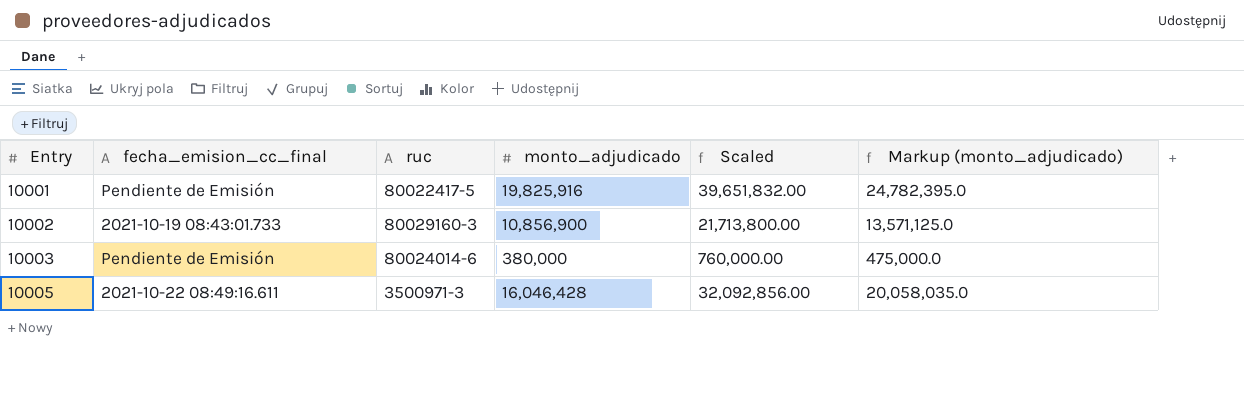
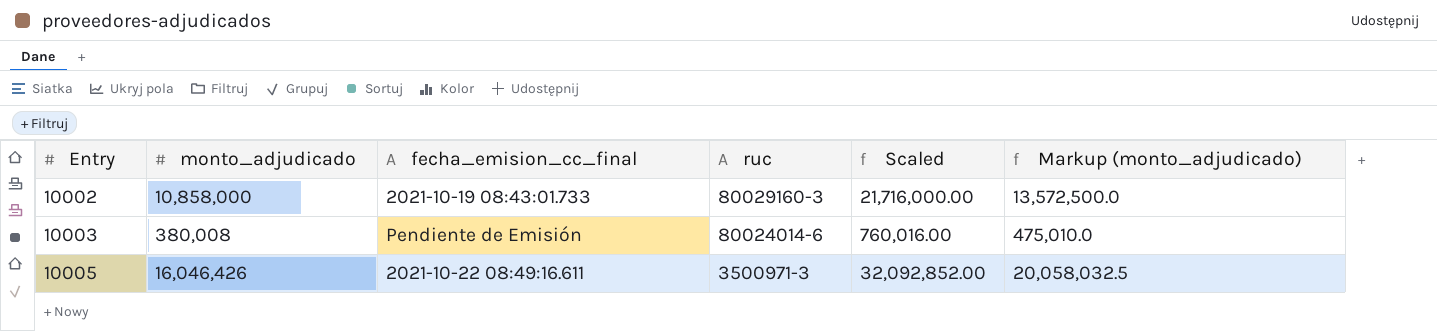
column monto_adjudicado | position: 4 -> 2
row 10001: Pendiente de Emisión | 80022417-5 | 19,825,916 | 39,651,832.00 | 24,782,395.0 -> none
10002 | monto_adjudicado: 10,856,900 -> 10,858,000
10002 | Scaled: 21,713,800.00 -> 21,716,000.00
10002 | Markup (monto_adjudicado): 13,571,125.0 -> 13,572,500.0
10003 | monto_adjudicado: 380,000 -> 380,008
10003 | Scaled: 760,000.00 -> 760,016.00
10003 | Markup (monto_adjudicado): 475,000.0 -> 475,010.0
10005 | monto_adjudicado: 16,046,428 -> 16,046,426
10005 | Scaled: 32,092,856.00 -> 32,092,852.00
10005 | Markup (monto_adjudicado): 20,058,035.0 -> 20,058,032.5

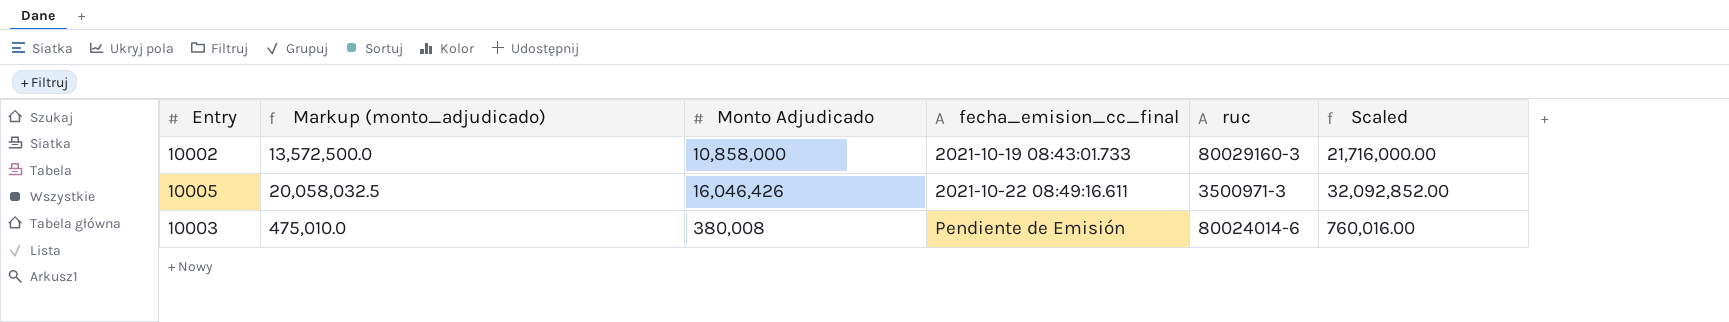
row order: Entry ascending -> fecha_emision_cc_final ascending
column Markup (monto_adjudicado) | position: 6 -> 2
column name: monto_adjudicado -> Monto Adjudicado

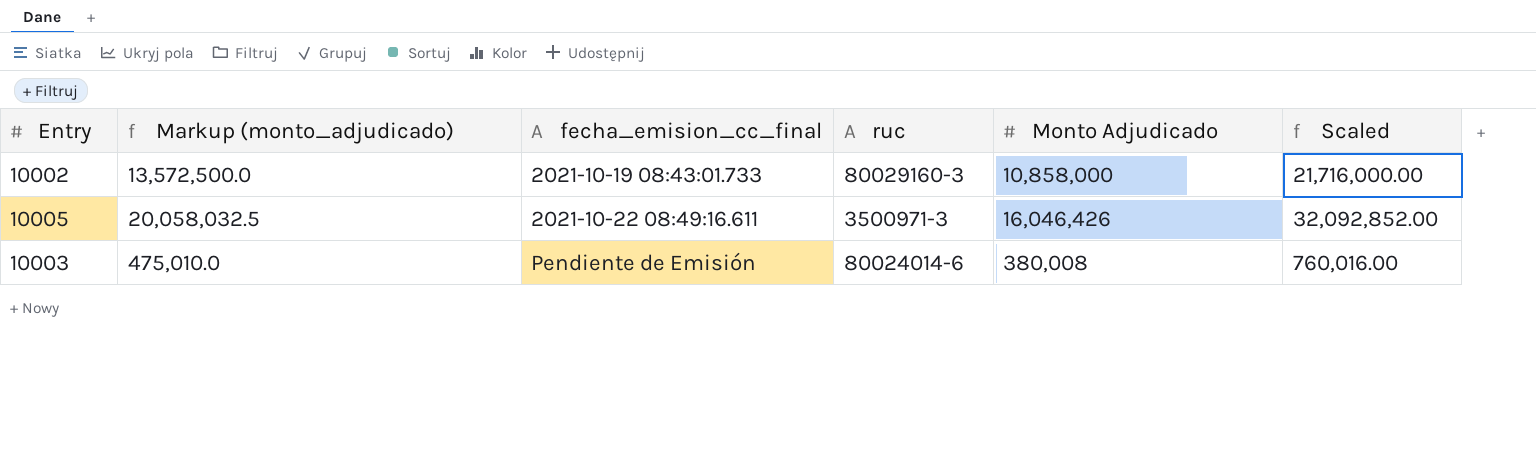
column Monto Adjudicado | position: 3 -> 5

